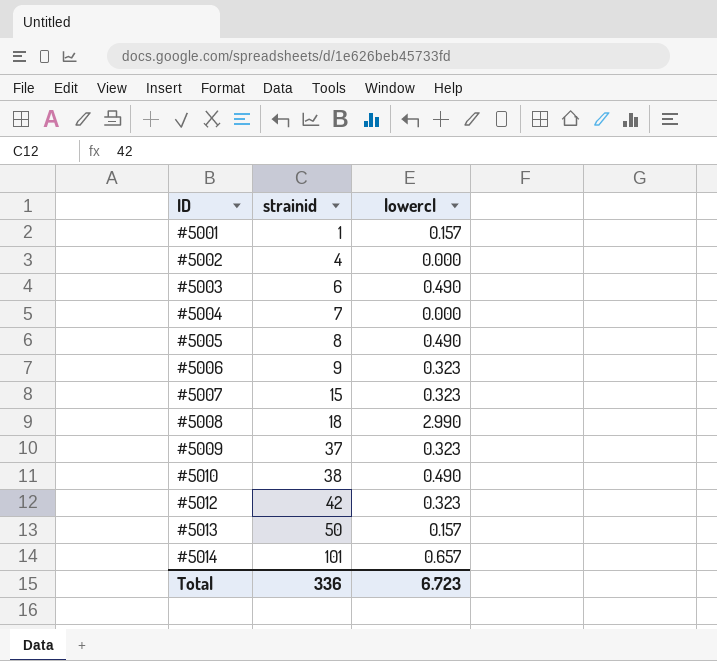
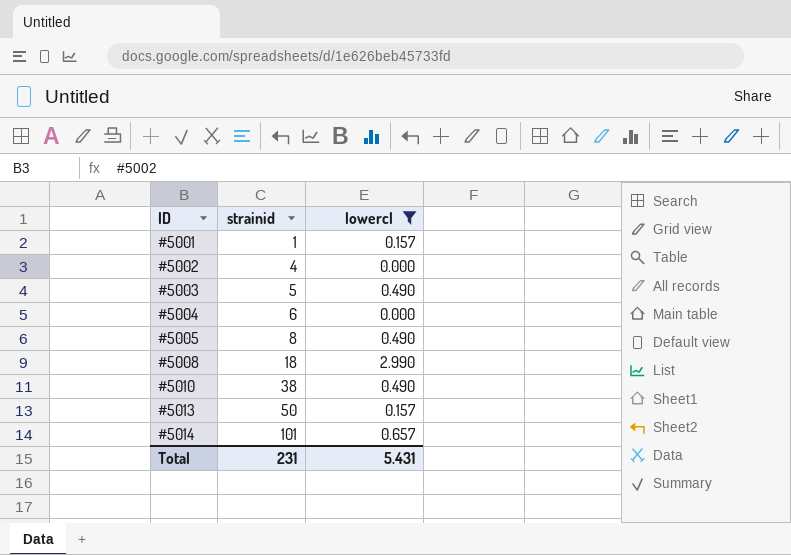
filter: none -> lowercl != 0.323
#5003 | strainid: 6 -> 5
#5004 | strainid: 7 -> 6
Total | strainid: 336 -> 231
Total | lowercl: 6.723 -> 5.431

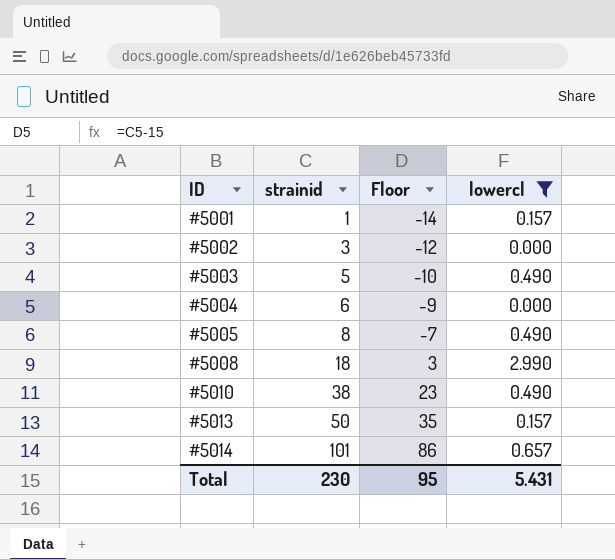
column Floor | formula: none -> [strainid] - 15
#5002 | strainid: 4 -> 3
Total | strainid: 231 -> 230

